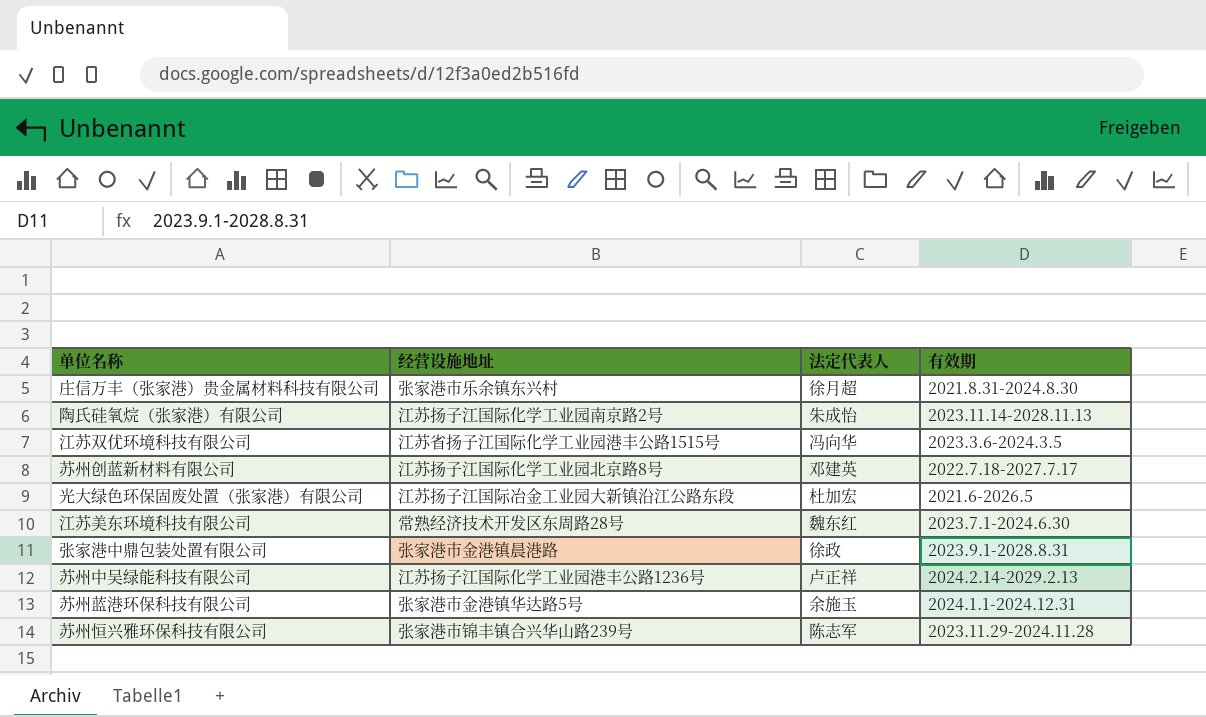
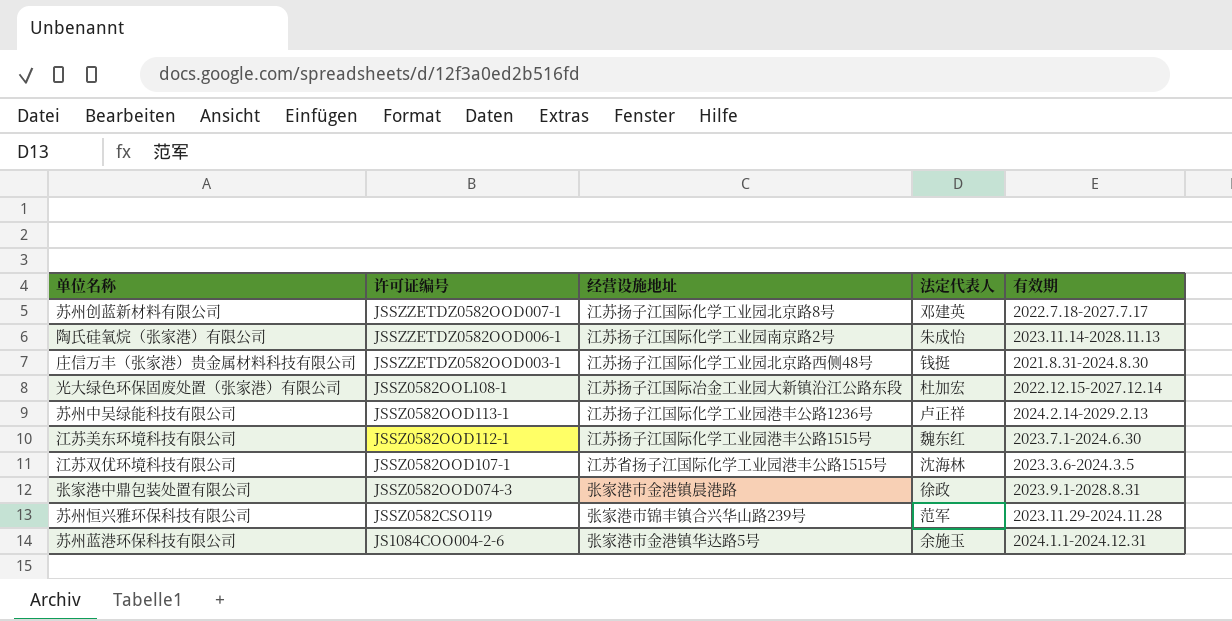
row order: none -> 许可证编号 descending
column 许可证编号 | position: none -> 2
庄信万丰（张家港）贵金属材料科技有限公司 | 经营设施地址: 张家港市乐余镇东兴村 -> 江苏扬子江国际化学工业园北京路西侧48号
庄信万丰（张家港）贵金属材料科技有限公司 | 法定代表人: 徐月超 -> 钱挺
光大绿色环保固废处置（张家港）有限公司 | 有效期: 2021.6-2026.5 -> 2022.12.15-2027.12.14
江苏美东环境科技有限公司 | 经营设施地址: 常熟经济技术开发区东周路28号 -> 江苏扬子江国际化学工业园港丰公路1515号
江苏双优环境科技有限公司 | 法定代表人: 冯向华 -> 沈海林
苏州恒兴雅环保科技有限公司 | 法定代表人: 陈志军 -> 范军

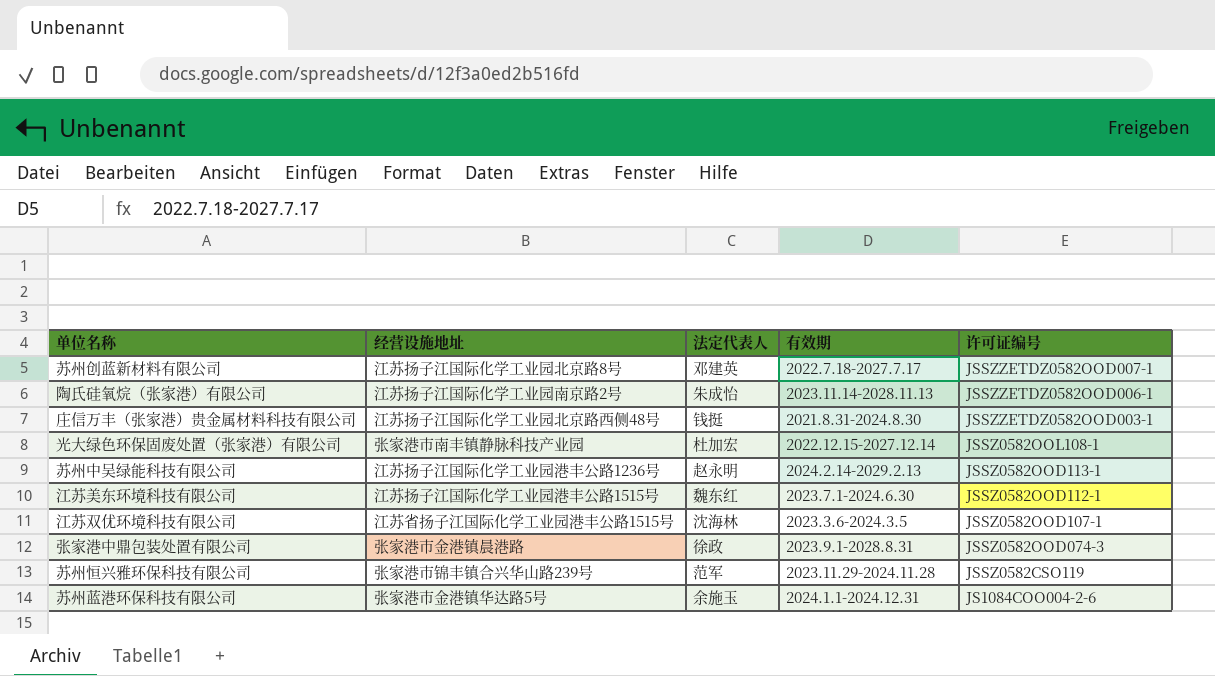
column 许可证编号 | position: 2 -> 5
光大绿色环保固废处置（张家港）有限公司 | 经营设施地址: 江苏扬子江国际冶金工业园大新镇沿江公路东段 -> 张家港市南丰镇静脉科技产业园
苏州中吴绿能科技有限公司 | 法定代表人: 卢正祥 -> 赵永明

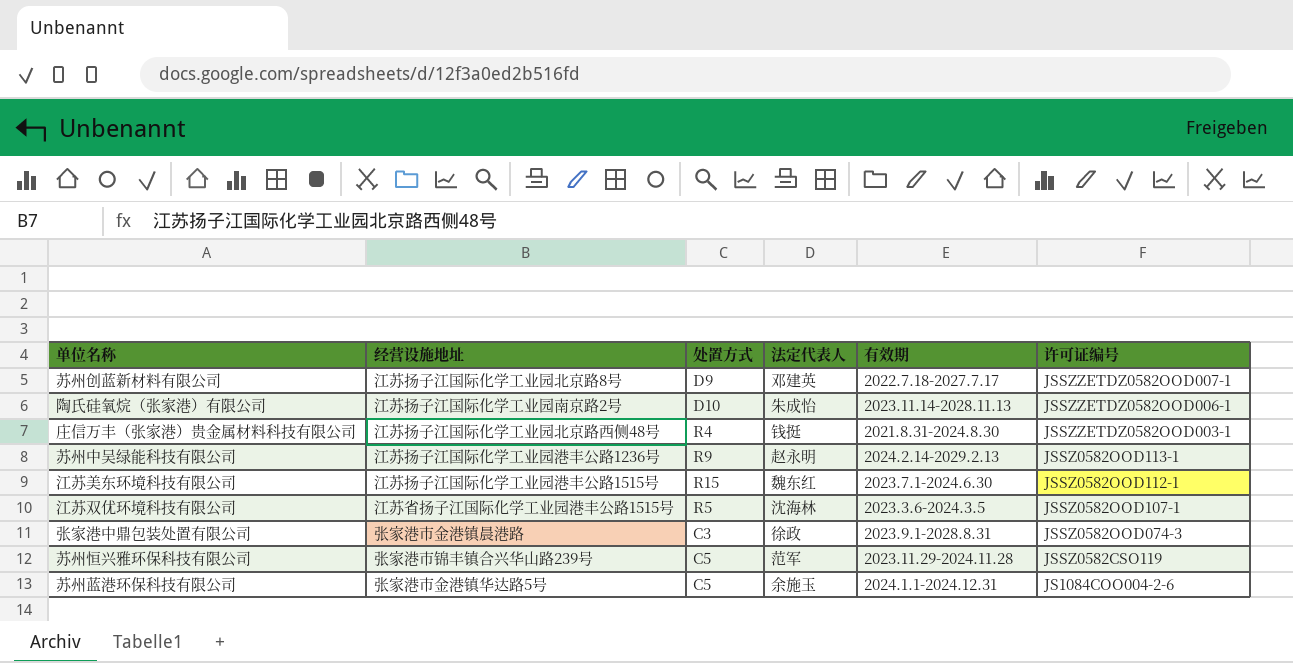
column 处置方式 | position: none -> 3
row 光大绿色环保固废处置（张家港）有限公司: 张家港市南丰镇静脉科技产业园 | 杜加宏 | 2022.12.15-2027.12.14 | JSSZ0582OOL108-1 -> none

